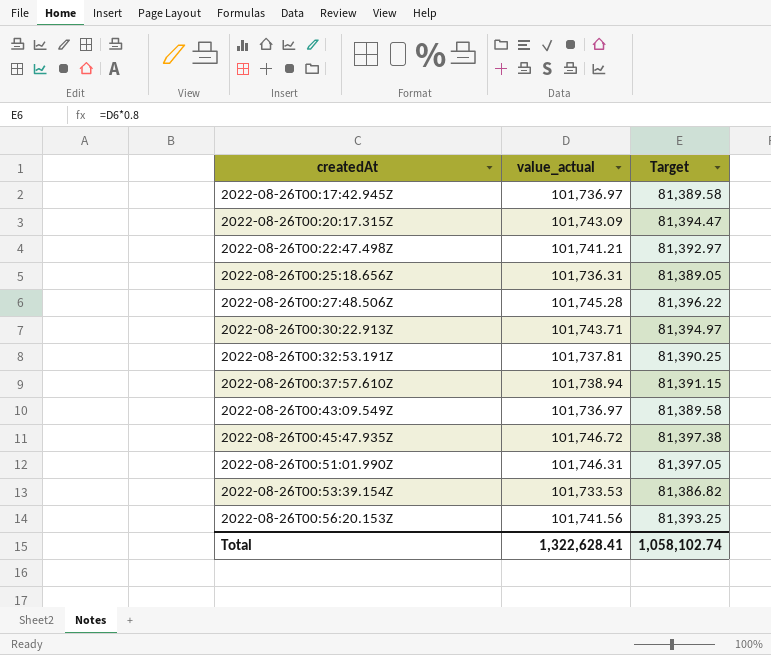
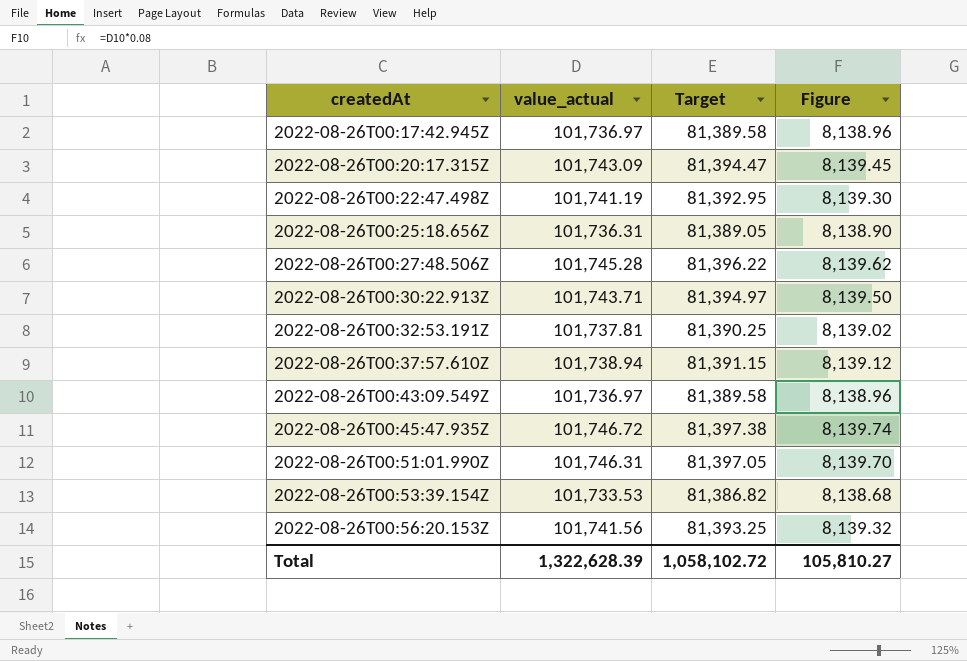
column Figure | formula: none -> [value_actual] * 0.08
2022-08-26T00:22:47.498Z | value_actual: 101,741.21 -> 101,741.19
2022-08-26T00:22:47.498Z | Target: 81,392.97 -> 81,392.95
Total | value_actual: 1,322,628.41 -> 1,322,628.39
Total | Target: 1,058,102.74 -> 1,058,102.72

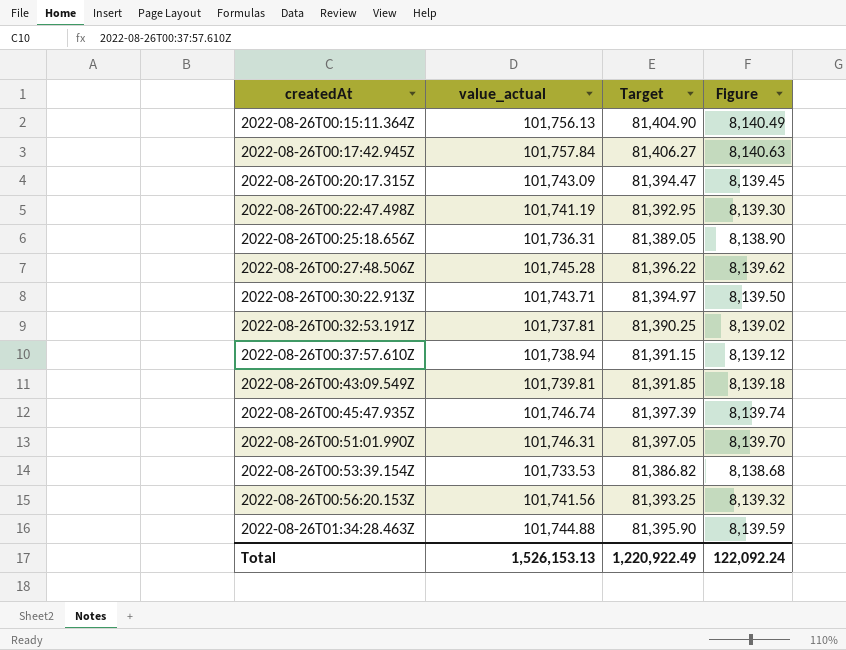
row 2022-08-26T00:15:11.364Z: none -> 101,756.13 | 81,404.90 | 8,140.49
2022-08-26T00:17:42.945Z | value_actual: 101,736.97 -> 101,757.84
2022-08-26T00:17:42.945Z | Target: 81,389.58 -> 81,406.27
2022-08-26T00:17:42.945Z | Figure: 8,138.96 -> 8,140.63
2022-08-26T00:43:09.549Z | value_actual: 101,736.97 -> 101,739.81
2022-08-26T00:43:09.549Z | Target: 81,389.58 -> 81,391.85
2022-08-26T00:43:09.549Z | Figure: 8,138.96 -> 8,139.18
2022-08-26T00:45:47.935Z | value_actual: 101,746.72 -> 101,746.74
2022-08-26T00:45:47.935Z | Target: 81,397.38 -> 81,397.39
row 2022-08-26T01:34:28.463Z: none -> 101,744.88 | 81,395.90 | 8,139.59
Total | value_actual: 1,322,628.39 -> 1,526,153.13
Total | Target: 1,058,102.72 -> 1,220,922.49
Total | Figure: 105,810.27 -> 122,092.24

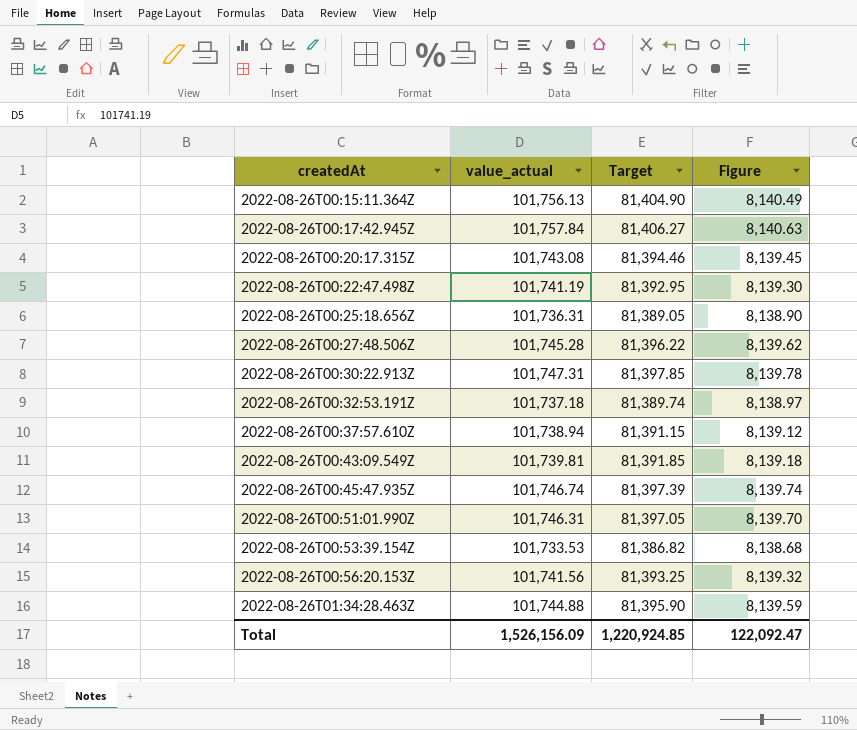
2022-08-26T00:20:17.315Z | value_actual: 101,743.09 -> 101,743.08
2022-08-26T00:20:17.315Z | Target: 81,394.47 -> 81,394.46
2022-08-26T00:30:22.913Z | value_actual: 101,743.71 -> 101,747.31
2022-08-26T00:30:22.913Z | Target: 81,394.97 -> 81,397.85
2022-08-26T00:30:22.913Z | Figure: 8,139.50 -> 8,139.78
2022-08-26T00:32:53.191Z | value_actual: 101,737.81 -> 101,737.18
2022-08-26T00:32:53.191Z | Target: 81,390.25 -> 81,389.74
2022-08-26T00:32:53.191Z | Figure: 8,139.02 -> 8,138.97
Total | value_actual: 1,526,153.13 -> 1,526,156.09
Total | Target: 1,220,922.49 -> 1,220,924.85
Total | Figure: 122,092.24 -> 122,092.47

